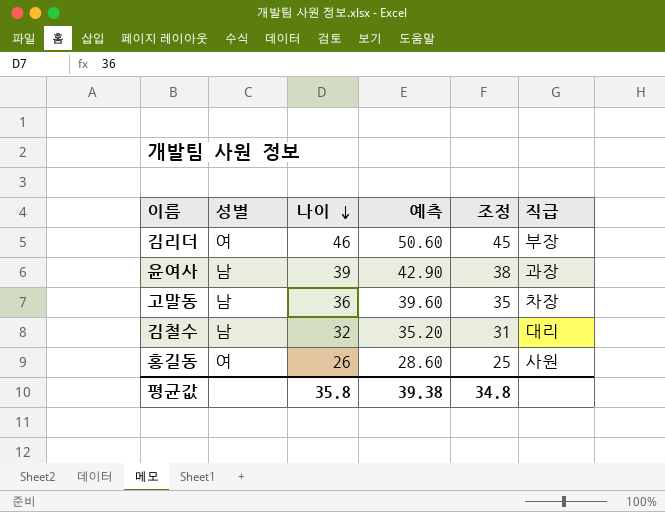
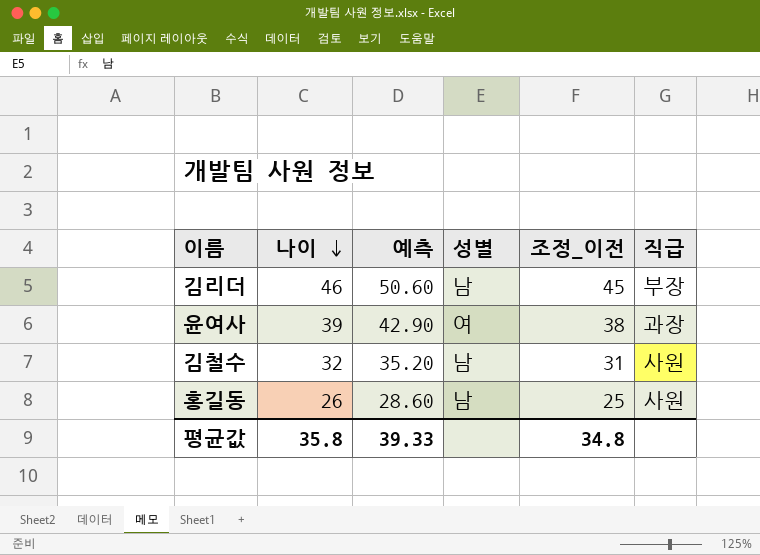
column 성별 | position: 2 -> 4
column name: 조정 -> 조정_이전
row 고말동: 남 | 36 | 39.60 | 35 | 차장 -> none
김리더 | 성별: 여 -> 남
윤여사 | 성별: 남 -> 여
김철수 | 직급: 대리 -> 사원
홍길동 | 성별: 여 -> 남
평균값 | 예측: 39.38 -> 39.33

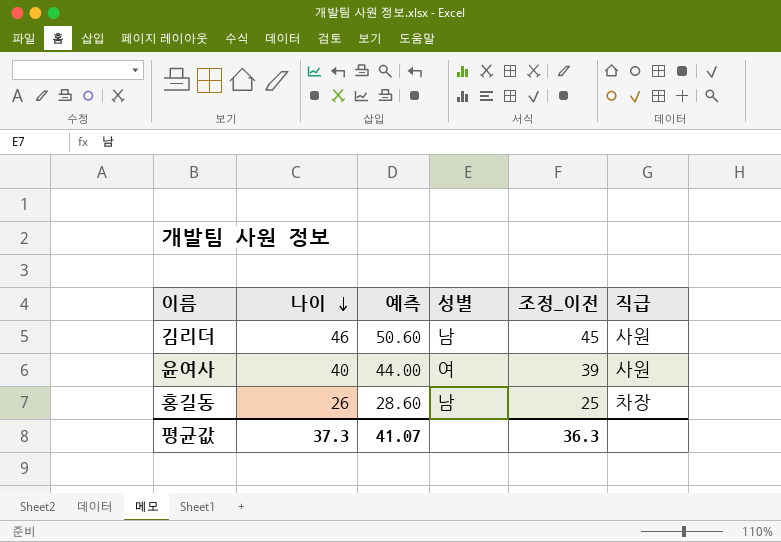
row 김철수: 32 | 35.20 | 남 | 31 | 사원 -> none
김리더 | 직급: 부장 -> 사원
윤여사 | 나이: 39 -> 40
윤여사 | 예측: 42.90 -> 44.00
윤여사 | 조정_이전: 38 -> 39
윤여사 | 직급: 과장 -> 사원
홍길동 | 직급: 사원 -> 차장
평균값 | 나이: 35.8 -> 37.3
평균값 | 예측: 39.33 -> 41.07
평균값 | 조정_이전: 34.8 -> 36.3

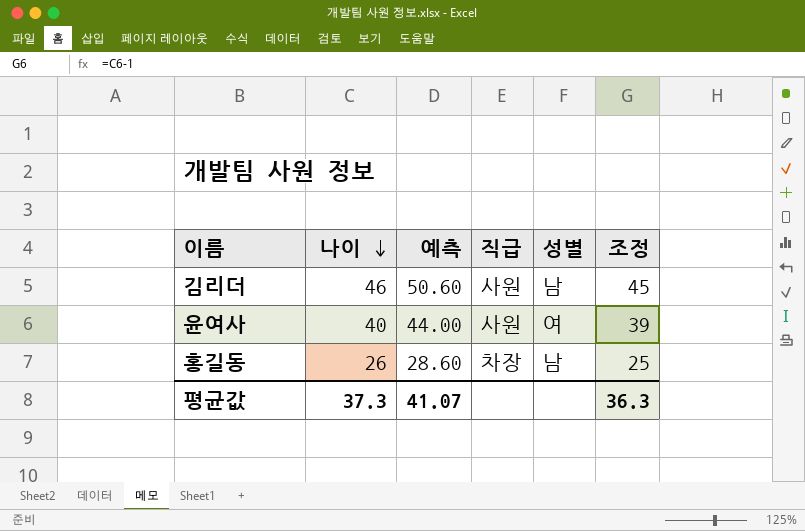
column 직급 | position: 6 -> 4
column name: 조정_이전 -> 조정

